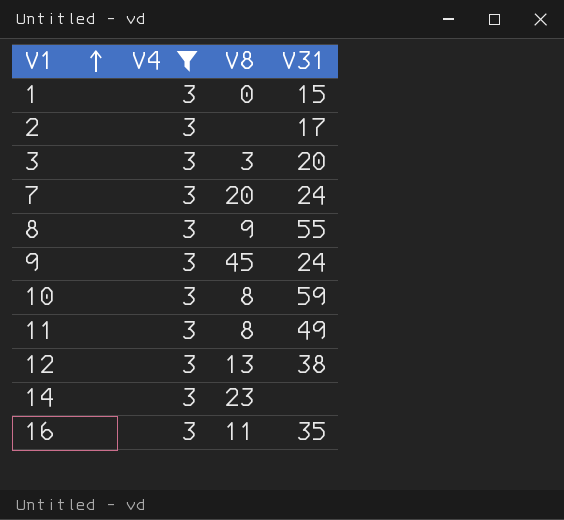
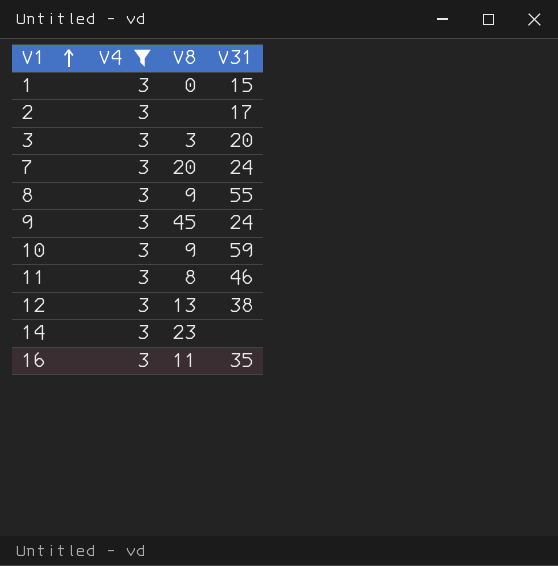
10 | V8: 8 -> 9
11 | V31: 49 -> 46

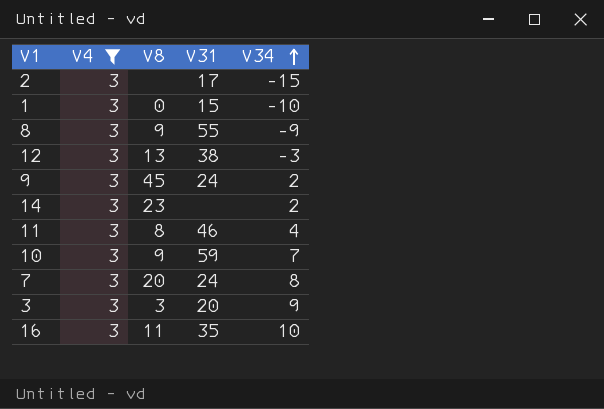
row order: V1 ascending -> V34 ascending
column V34 | position: none -> 5

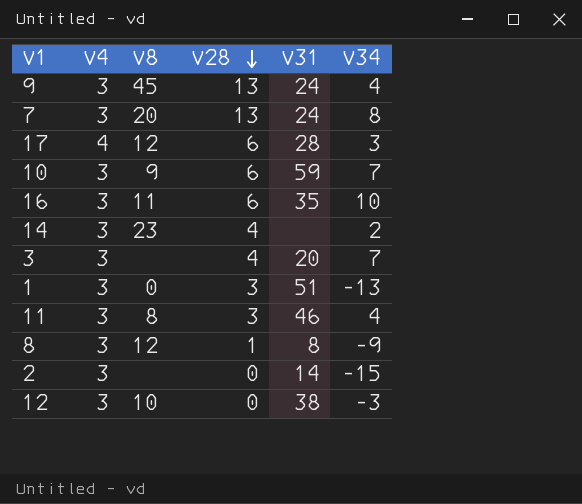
filter: V4 = 3 -> none
row order: V34 ascending -> V28 descending
column V28 | position: none -> 4
9 | V34: 2 -> 4
3 | V8: 3 -> none
3 | V34: 9 -> 7
1 | V31: 15 -> 51
1 | V34: -10 -> -13
8 | V8: 9 -> 12
8 | V31: 55 -> 8
2 | V31: 17 -> 14
12 | V8: 13 -> 10

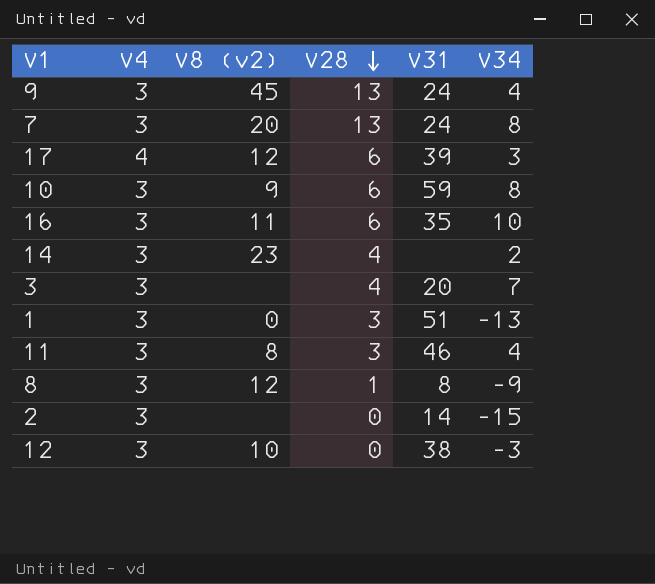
column name: V8 -> V8 (v2)
17 | V31: 28 -> 39
10 | V34: 7 -> 8

